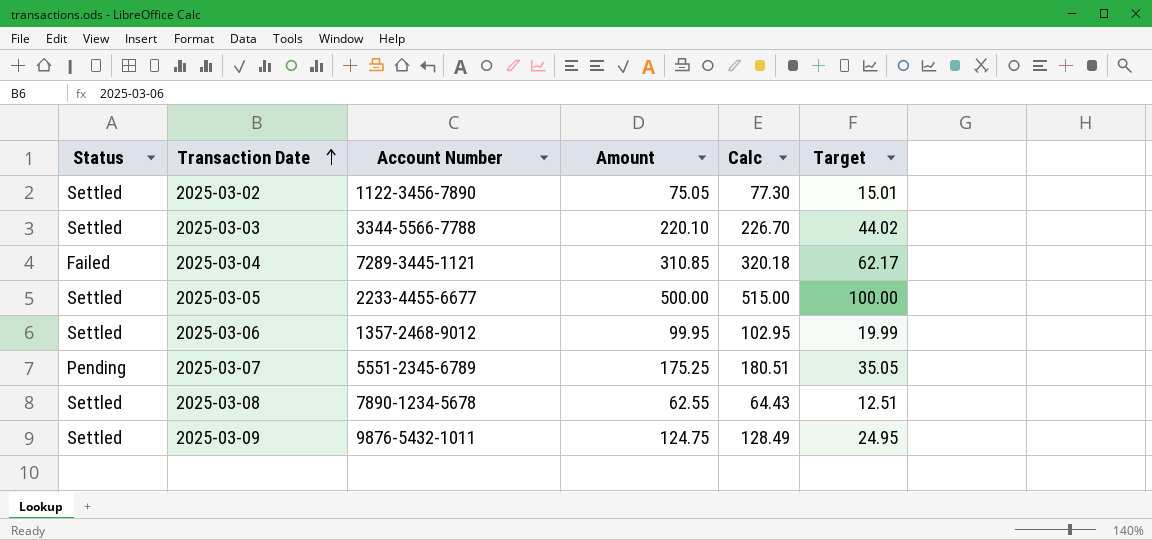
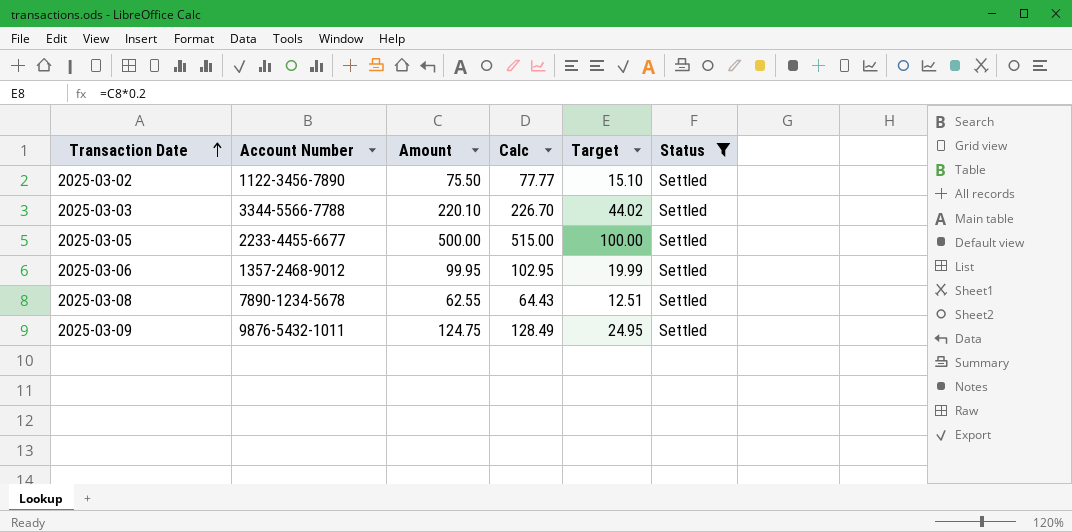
filter: none -> Status = Settled
column Status | position: 1 -> 6
2025-03-02 | Amount: 75.05 -> 75.50
2025-03-02 | Calc: 77.30 -> 77.77
2025-03-02 | Target: 15.01 -> 15.10

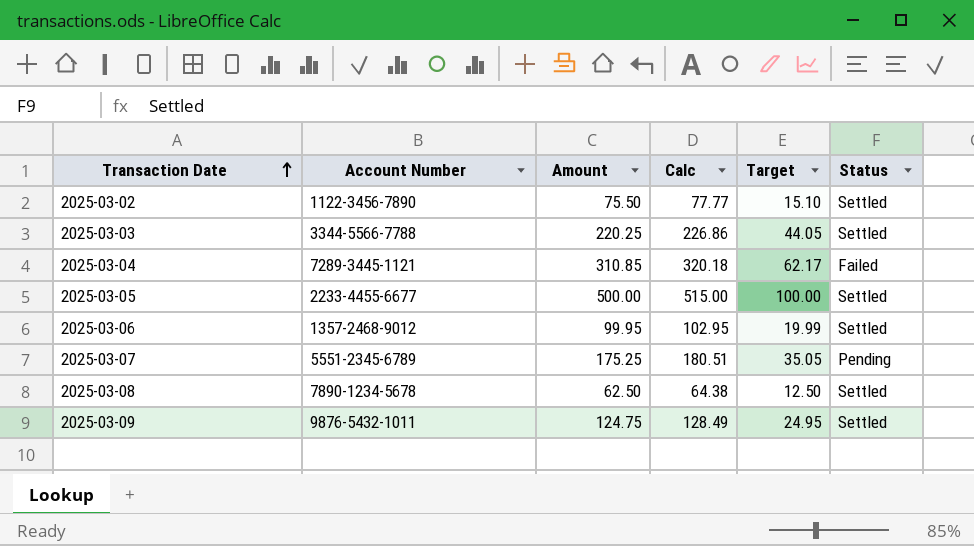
filter: Status = Settled -> none
2025-03-03 | Amount: 220.10 -> 220.25
2025-03-03 | Calc: 226.70 -> 226.86
2025-03-03 | Target: 44.02 -> 44.05
2025-03-08 | Amount: 62.55 -> 62.50
2025-03-08 | Calc: 64.43 -> 64.38
2025-03-08 | Target: 12.51 -> 12.50

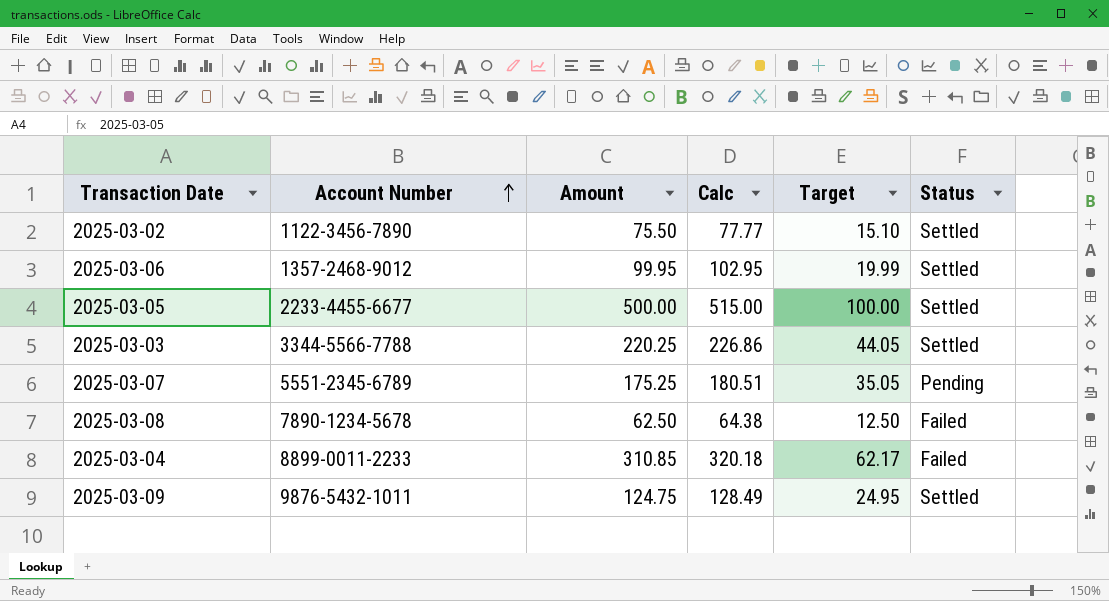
row order: Transaction Date ascending -> Account Number ascending
2025-03-08 | Status: Settled -> Failed
2025-03-04 | Account Number: 7289-3445-1121 -> 8899-0011-2233

